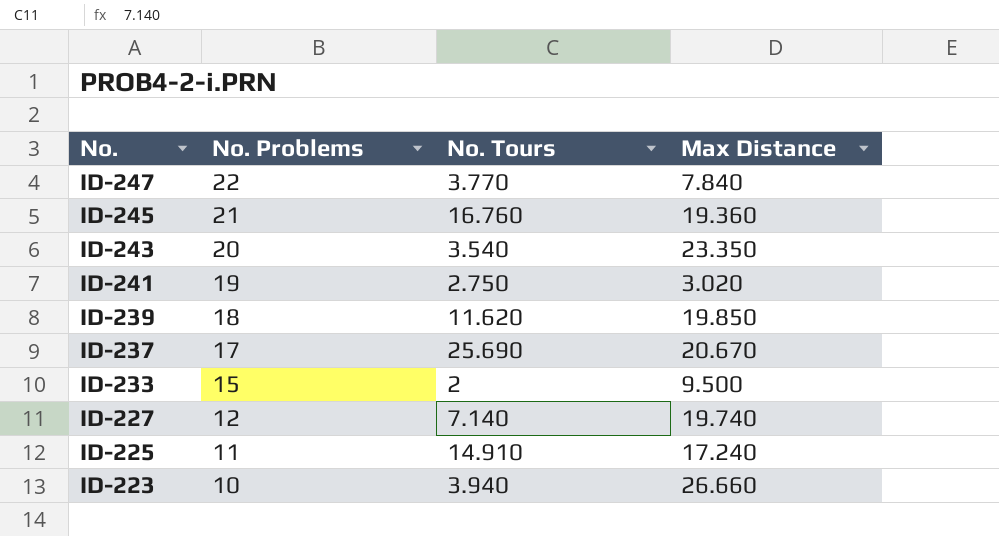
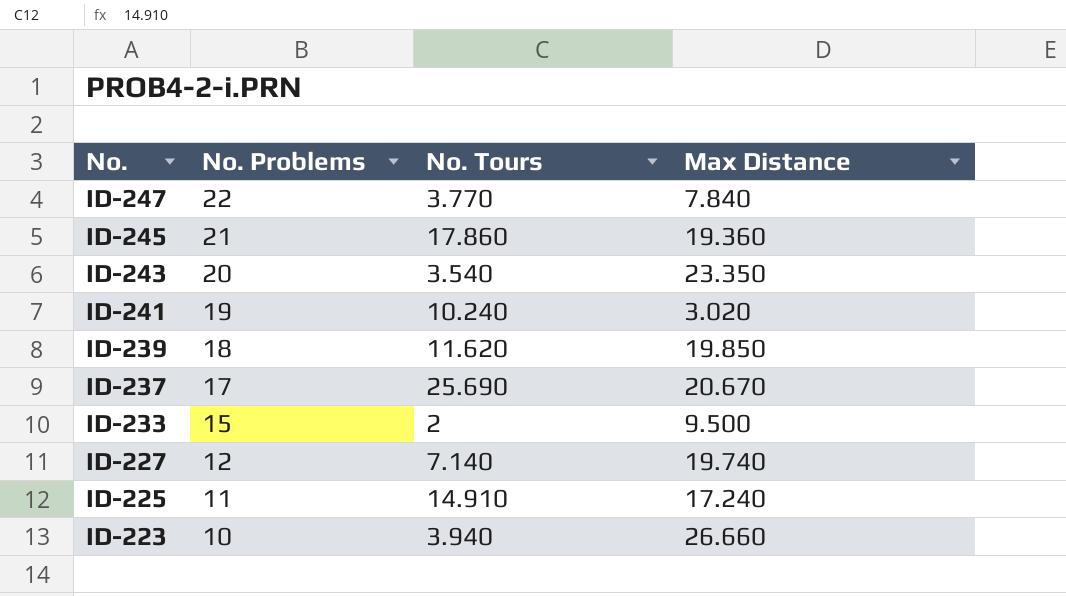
ID-245 | No. Tours: 16.760 -> 17.860
ID-241 | No. Tours: 2.750 -> 10.240

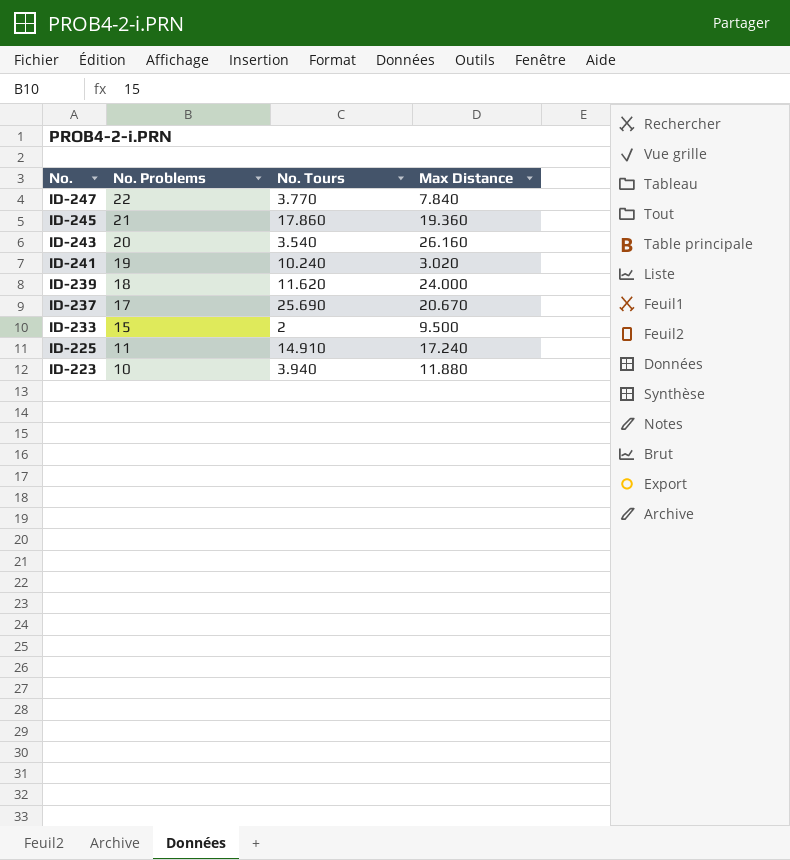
row ID-227: 12 | 7.140 | 19.740 -> none
ID-243 | Max Distance: 23.350 -> 26.160
ID-239 | Max Distance: 19.850 -> 24.000
ID-223 | Max Distance: 26.660 -> 11.880

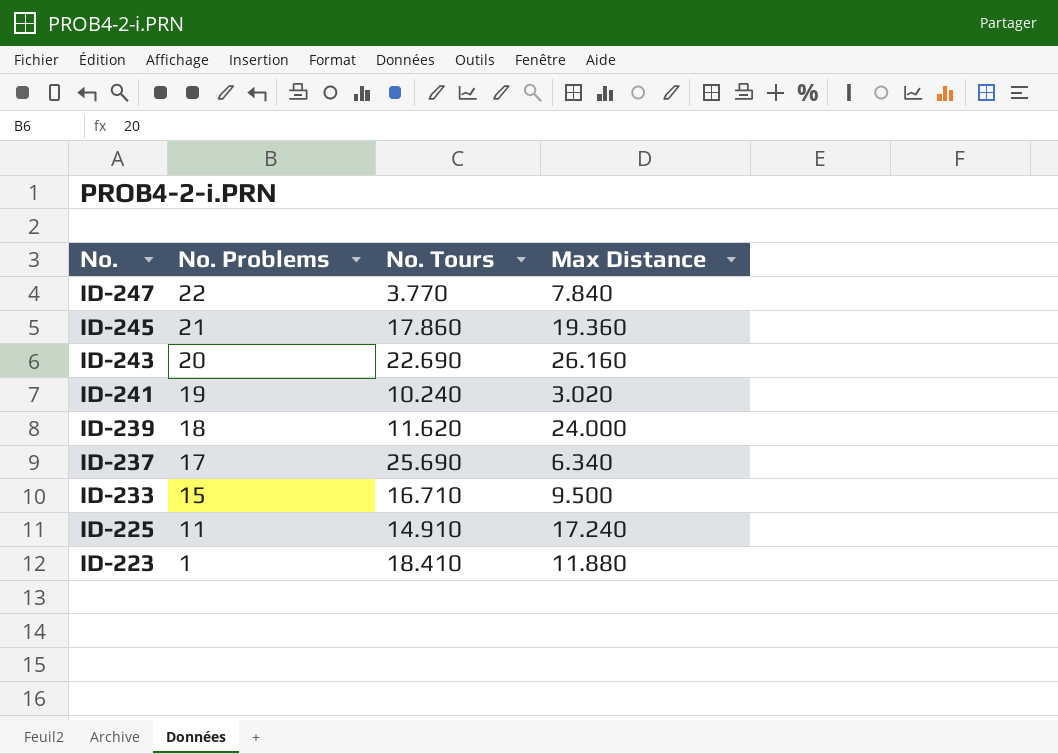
ID-243 | No. Tours: 3.540 -> 22.690
ID-237 | Max Distance: 20.670 -> 6.340
ID-233 | No. Tours: 2 -> 16.710
ID-223 | No. Problems: 10 -> 1
ID-223 | No. Tours: 3.940 -> 18.410

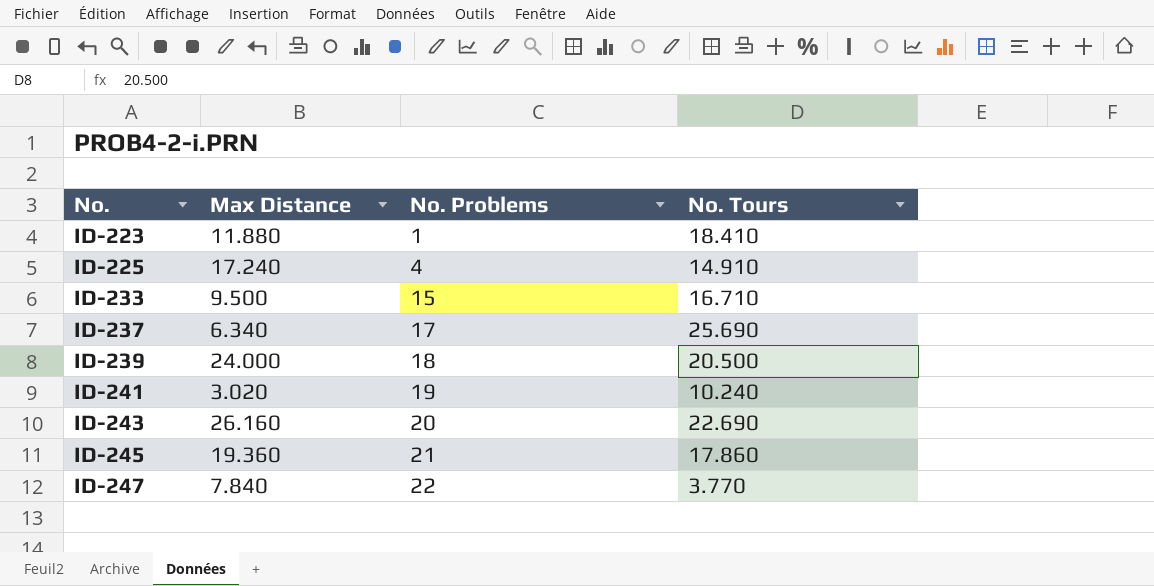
row order: No. descending -> No. ascending
column Max Distance | position: 4 -> 2
ID-225 | No. Problems: 11 -> 4
ID-239 | No. Tours: 11.620 -> 20.500

